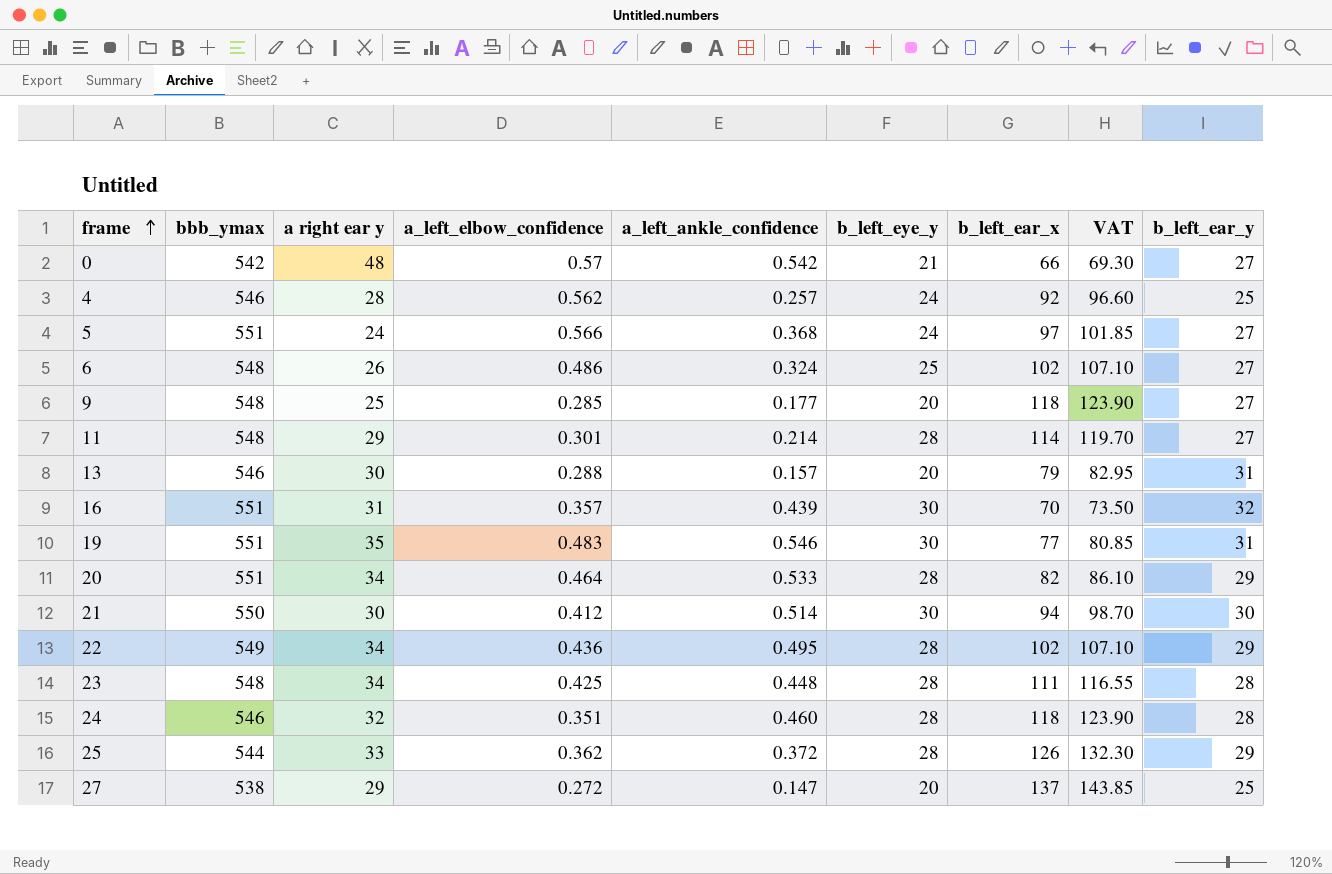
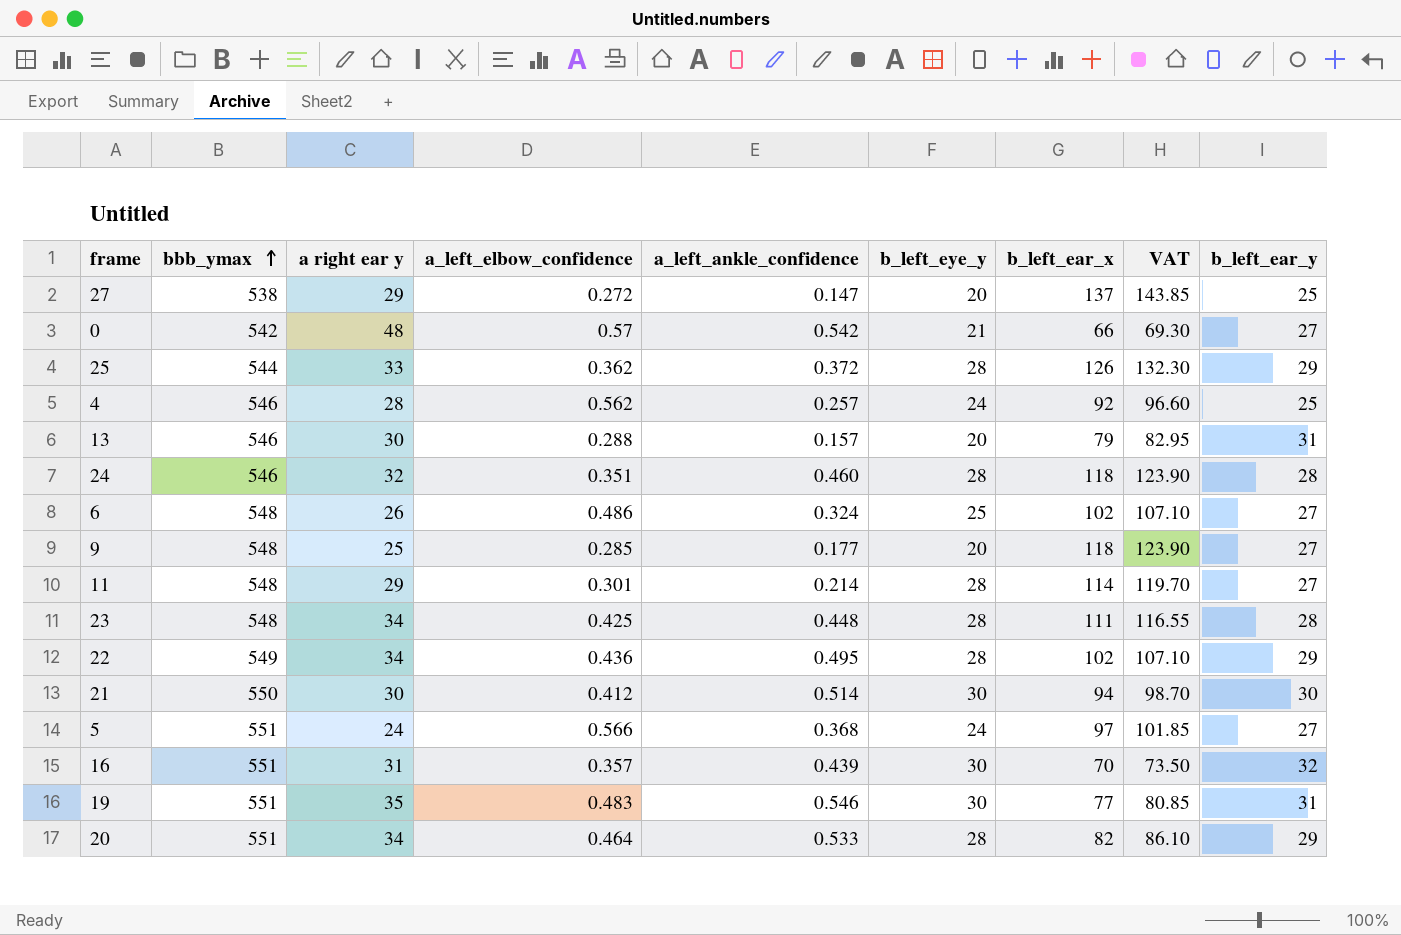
row order: frame ascending -> bbb_ymax ascending

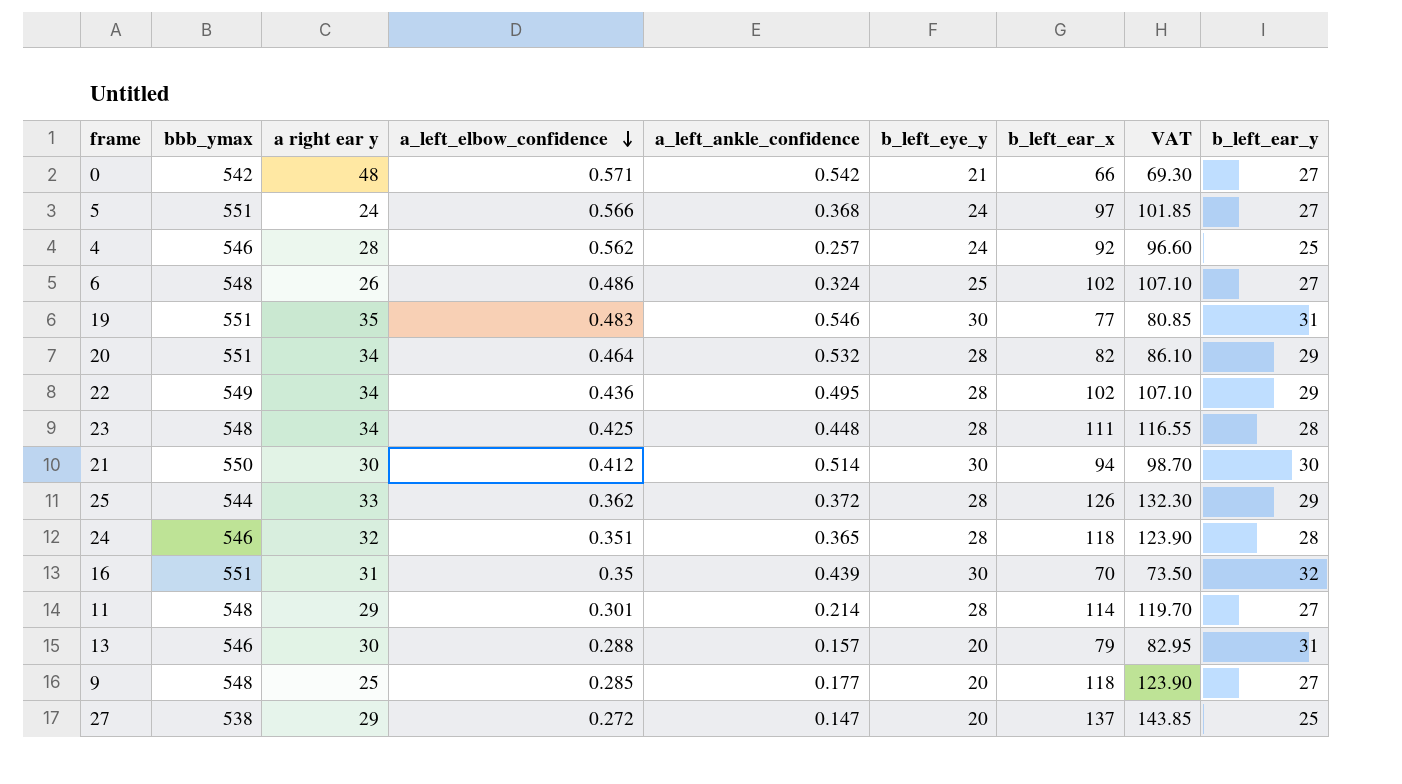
row order: bbb_ymax ascending -> a_left_elbow_confidence descending
0 | a_left_elbow_confidence: 0.57 -> 0.571
20 | a_left_ankle_confidence: 0.533 -> 0.532
24 | a_left_ankle_confidence: 0.460 -> 0.365
16 | a_left_elbow_confidence: 0.357 -> 0.35

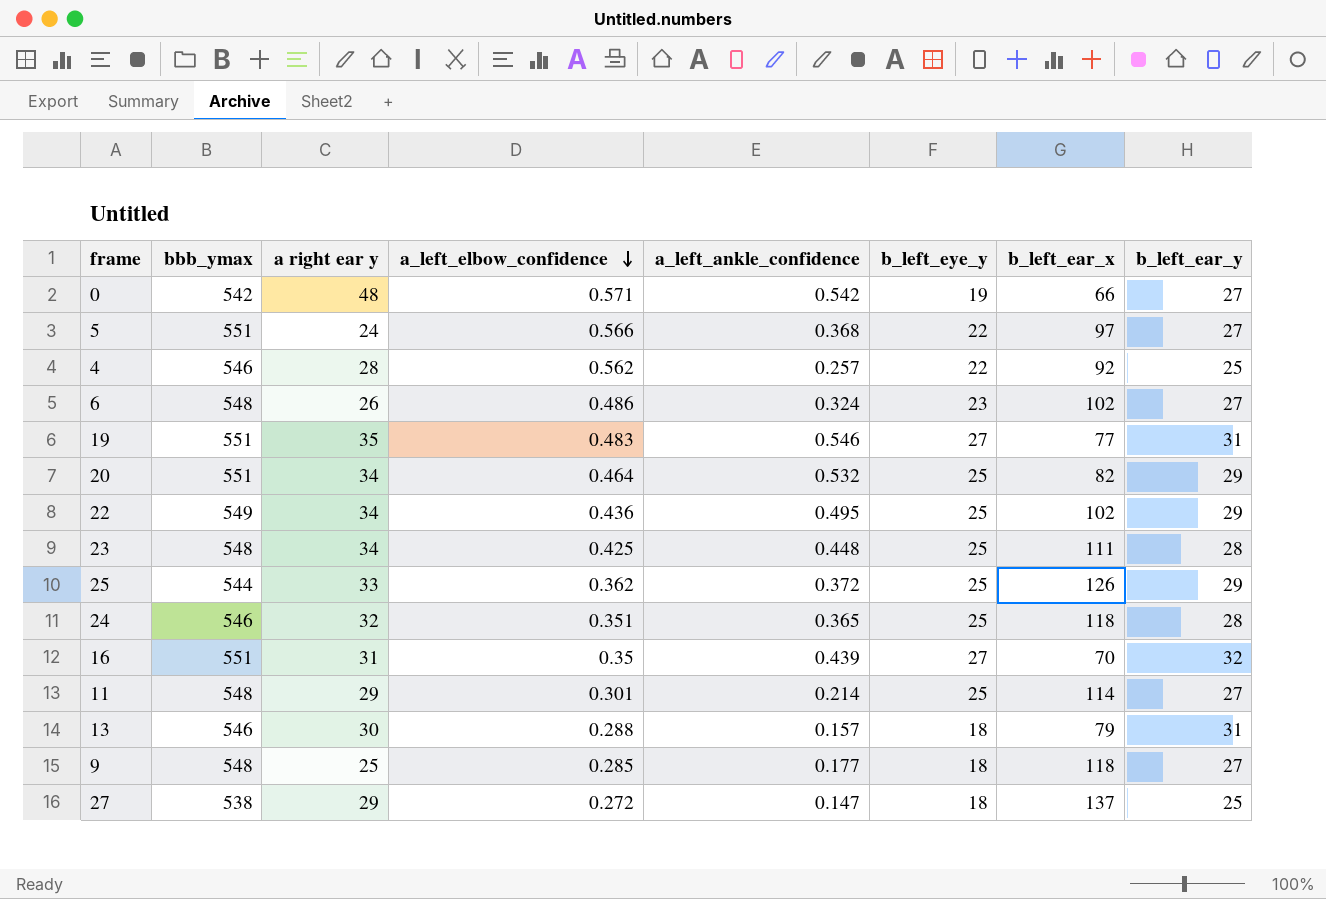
column VAT | formula: [b_left_ear_x] * 1.05 -> none
row 21: 550 | 30 | 0.412 | 0.514 | 30 | 94 | 98.70 | 30 -> none
0 | b_left_eye_y: 21 -> 19
5 | b_left_eye_y: 24 -> 22
4 | b_left_eye_y: 24 -> 22
6 | b_left_eye_y: 25 -> 23
19 | b_left_eye_y: 30 -> 27
20 | b_left_eye_y: 28 -> 25
22 | b_left_eye_y: 28 -> 25
23 | b_left_eye_y: 28 -> 25
25 | b_left_eye_y: 28 -> 25
24 | b_left_eye_y: 28 -> 25
16 | b_left_eye_y: 30 -> 27
11 | b_left_eye_y: 28 -> 25
13 | b_left_eye_y: 20 -> 18
9 | b_left_eye_y: 20 -> 18
27 | b_left_eye_y: 20 -> 18

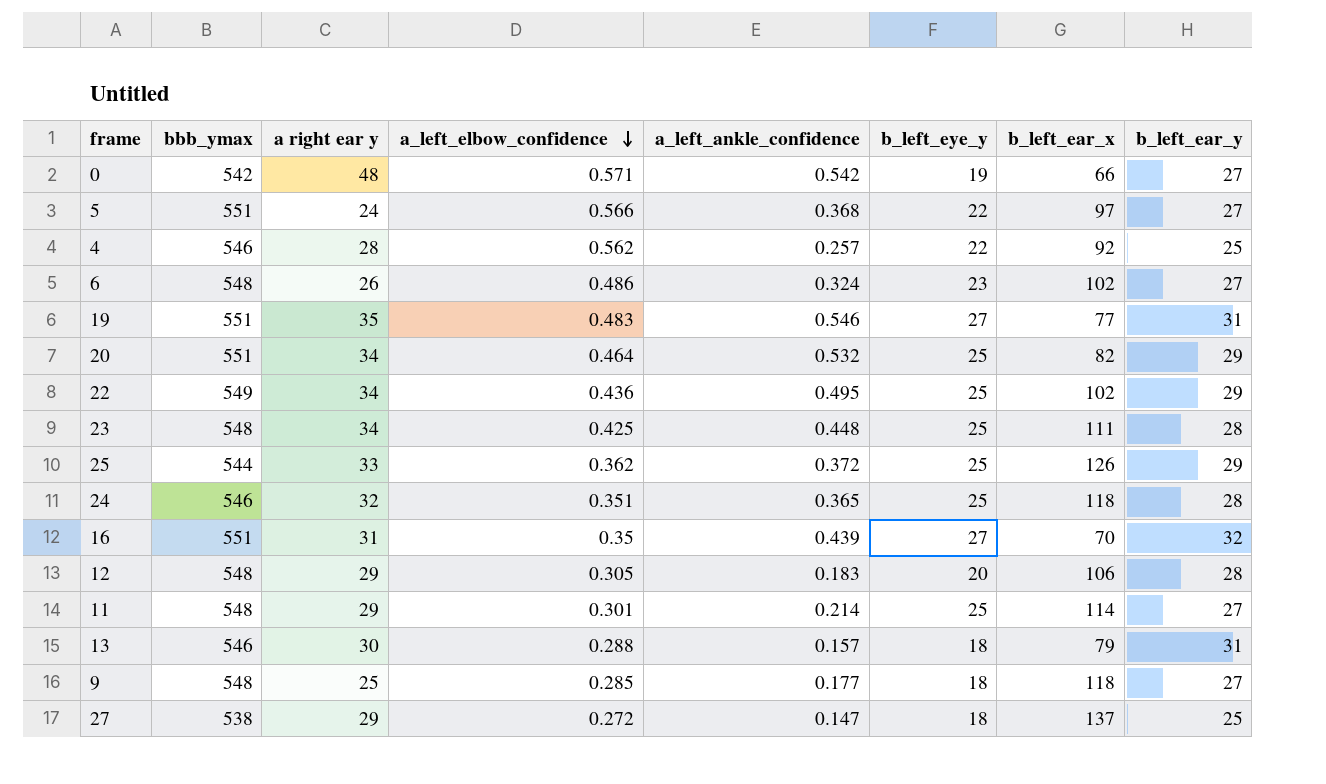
row 12: none -> 548 | 29 | 0.305 | 0.183 | 20 | 106 | 28

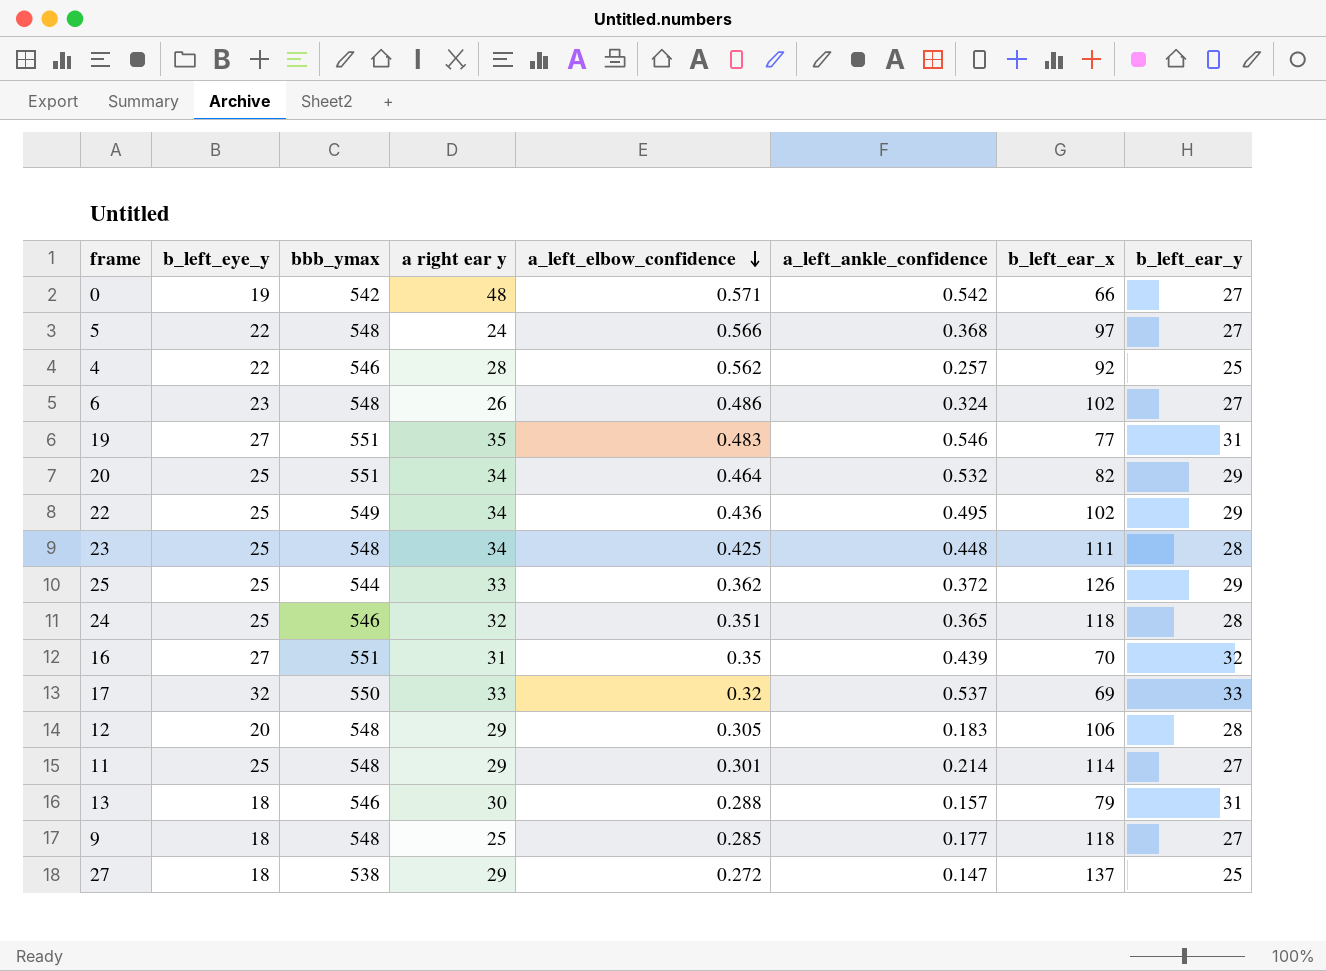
column b_left_eye_y | position: 6 -> 2
5 | bbb_ymax: 551 -> 548
row 17: none -> 32 | 550 | 33 | 0.32 | 0.537 | 69 | 33

